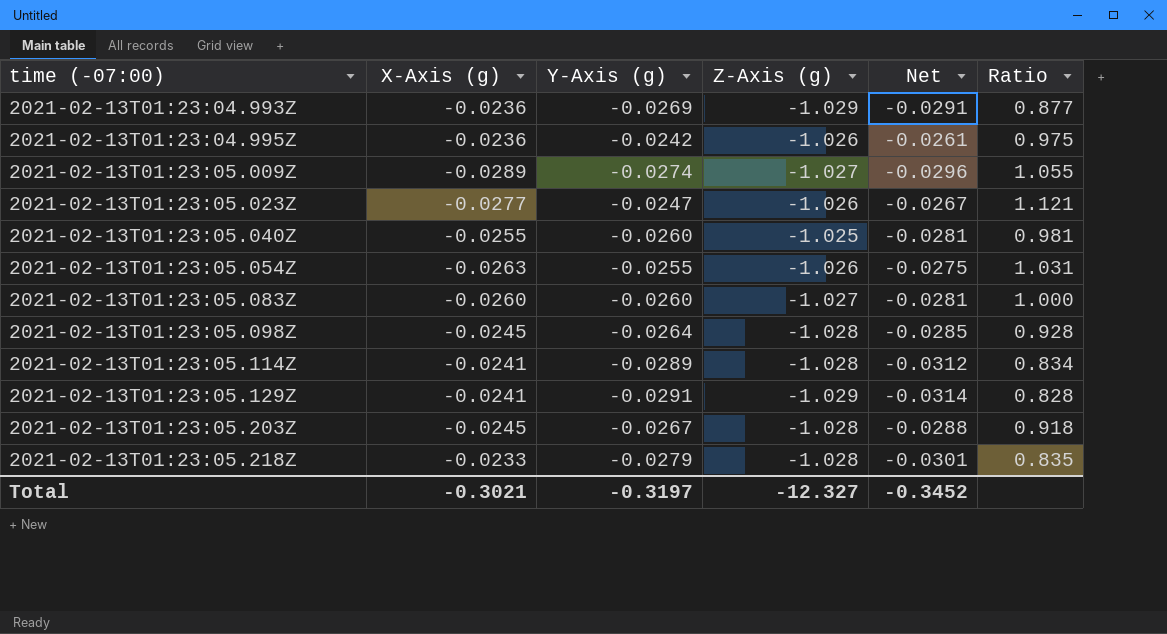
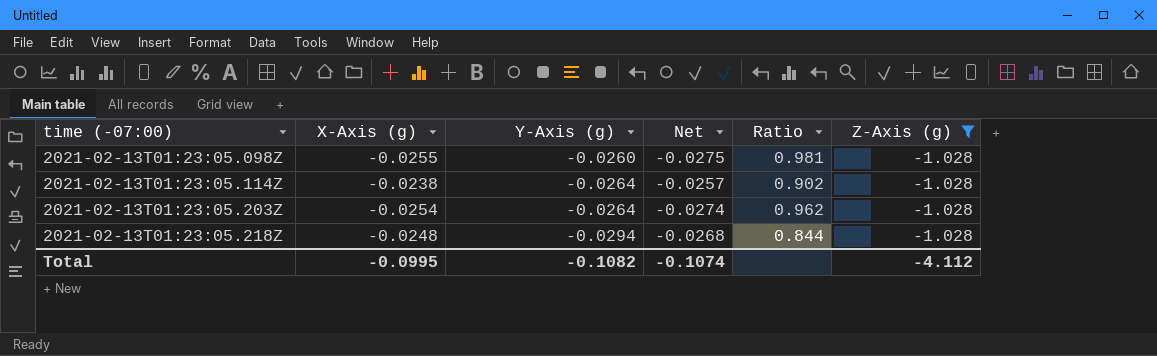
filter: none -> Z-Axis (g) = -1.028
column Net | formula: [Y-Axis (g)] * 1.08 -> [X-Axis (g)] * 1.08
column Z-Axis (g) | position: 4 -> 6
2021-02-13T01:23:05.098Z | X-Axis (g): -0.0245 -> -0.0255
2021-02-13T01:23:05.098Z | Y-Axis (g): -0.0264 -> -0.0260
2021-02-13T01:23:05.098Z | Ratio: 0.928 -> 0.981
2021-02-13T01:23:05.114Z | X-Axis (g): -0.0241 -> -0.0238
2021-02-13T01:23:05.114Z | Y-Axis (g): -0.0289 -> -0.0264
2021-02-13T01:23:05.114Z | Ratio: 0.834 -> 0.902
2021-02-13T01:23:05.203Z | X-Axis (g): -0.0245 -> -0.0254
2021-02-13T01:23:05.203Z | Y-Axis (g): -0.0267 -> -0.0264
2021-02-13T01:23:05.203Z | Ratio: 0.918 -> 0.962
2021-02-13T01:23:05.218Z | X-Axis (g): -0.0233 -> -0.0248
2021-02-13T01:23:05.218Z | Y-Axis (g): -0.0279 -> -0.0294
2021-02-13T01:23:05.218Z | Ratio: 0.835 -> 0.844
Total | X-Axis (g): -0.3021 -> -0.0995
Total | Y-Axis (g): -0.3197 -> -0.1082
Total | Net: -0.3452 -> -0.1074
Total | Z-Axis (g): -12.327 -> -4.112

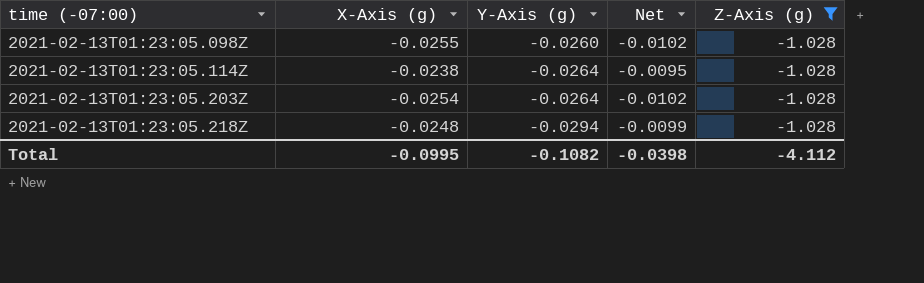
column Ratio | formula: [X-Axis (g)] / [Y-Axis (g)] -> none
column Net | formula: [X-Axis (g)] * 1.08 -> [X-Axis (g)] * 0.4
Total | Net: -0.1074 -> -0.0398

